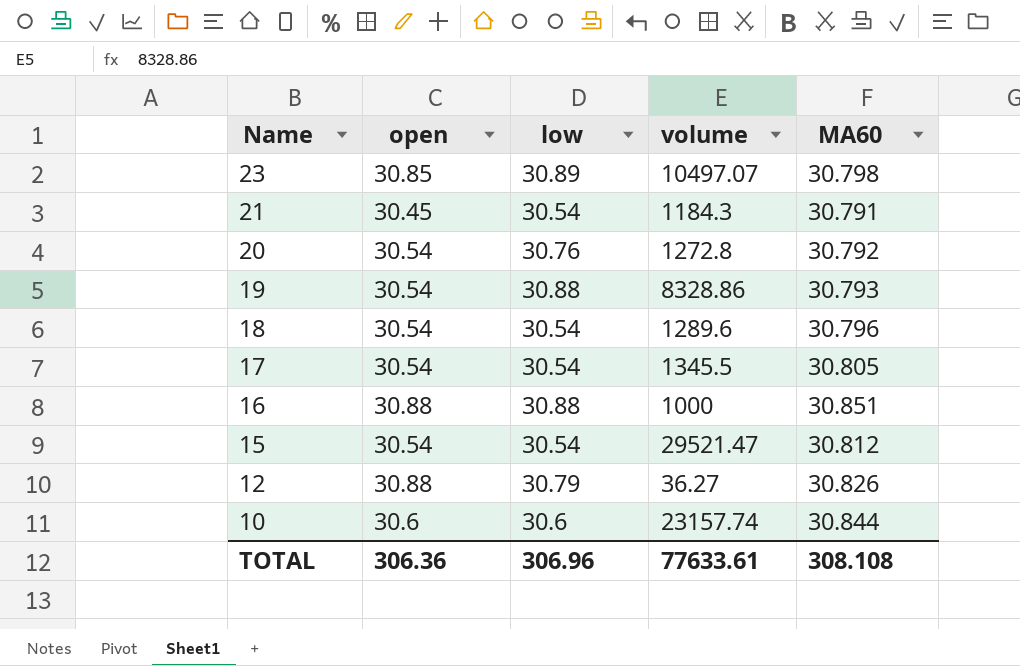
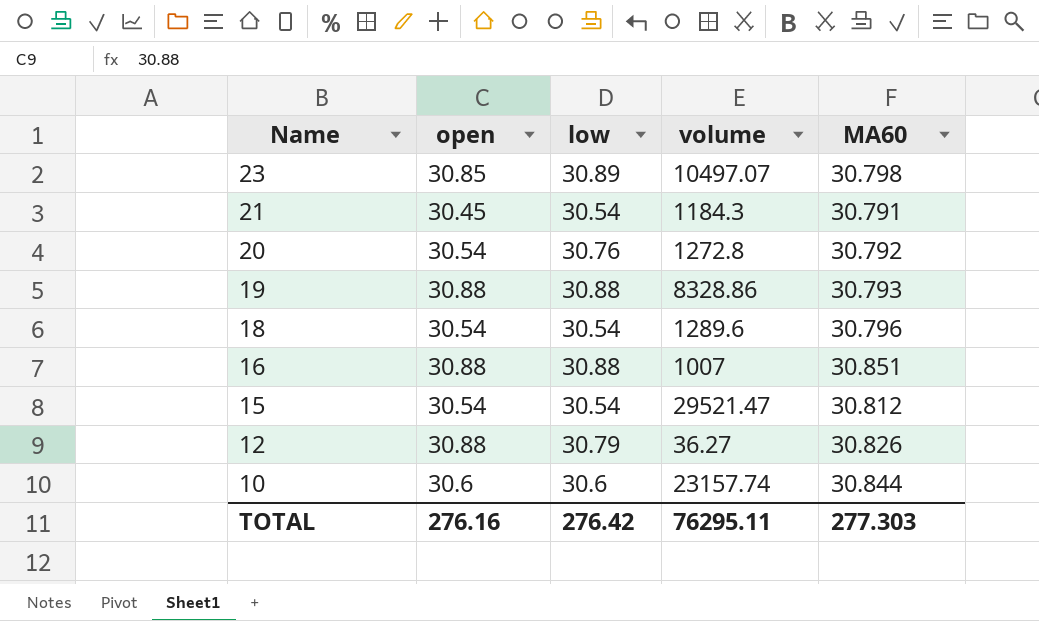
row 17: 30.54 | 30.54 | 1345.5 | 30.805 -> none
19 | open: 30.54 -> 30.88
16 | volume: 1000 -> 1007
TOTAL | open: 306.36 -> 276.16
TOTAL | low: 306.96 -> 276.42
TOTAL | volume: 77633.61 -> 76295.11
TOTAL | MA60: 308.108 -> 277.303

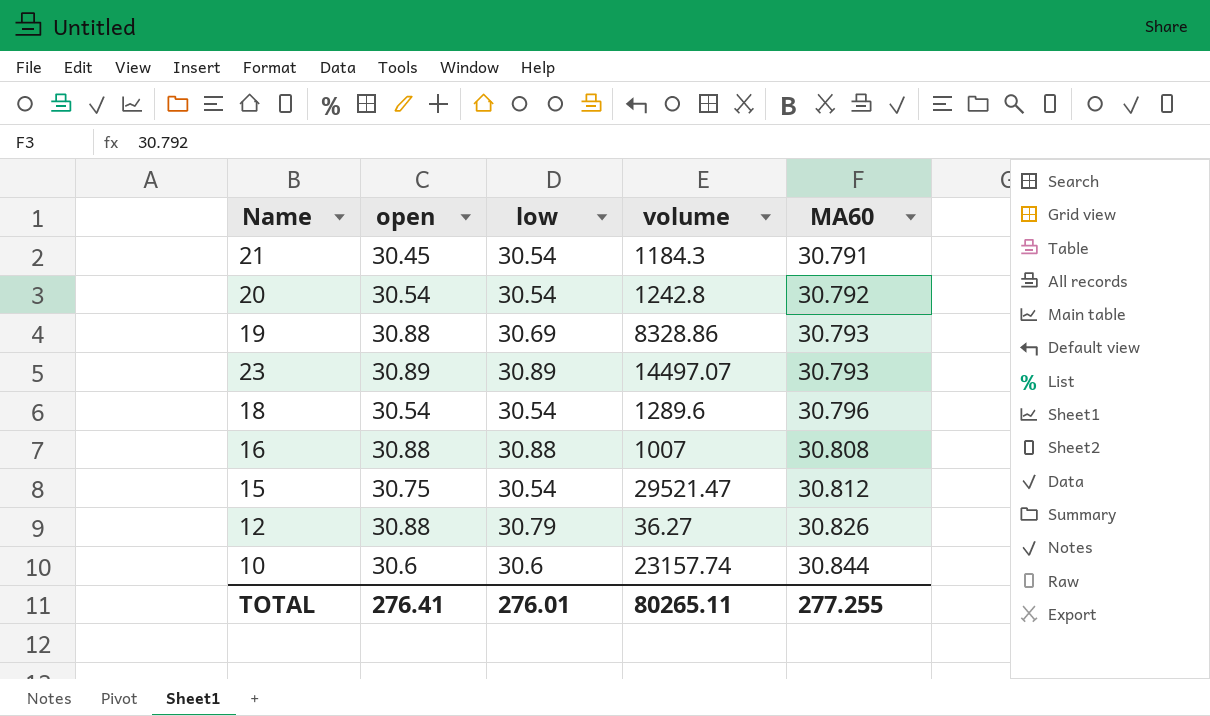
row order: Name descending -> MA60 ascending
20 | low: 30.76 -> 30.54
20 | volume: 1272.8 -> 1242.8
19 | low: 30.88 -> 30.69
23 | open: 30.85 -> 30.89
23 | volume: 10497.07 -> 14497.07
23 | MA60: 30.798 -> 30.793
16 | MA60: 30.851 -> 30.808
15 | open: 30.54 -> 30.75
TOTAL | open: 276.16 -> 276.41
TOTAL | low: 276.42 -> 276.01
TOTAL | volume: 76295.11 -> 80265.11
TOTAL | MA60: 277.303 -> 277.255

